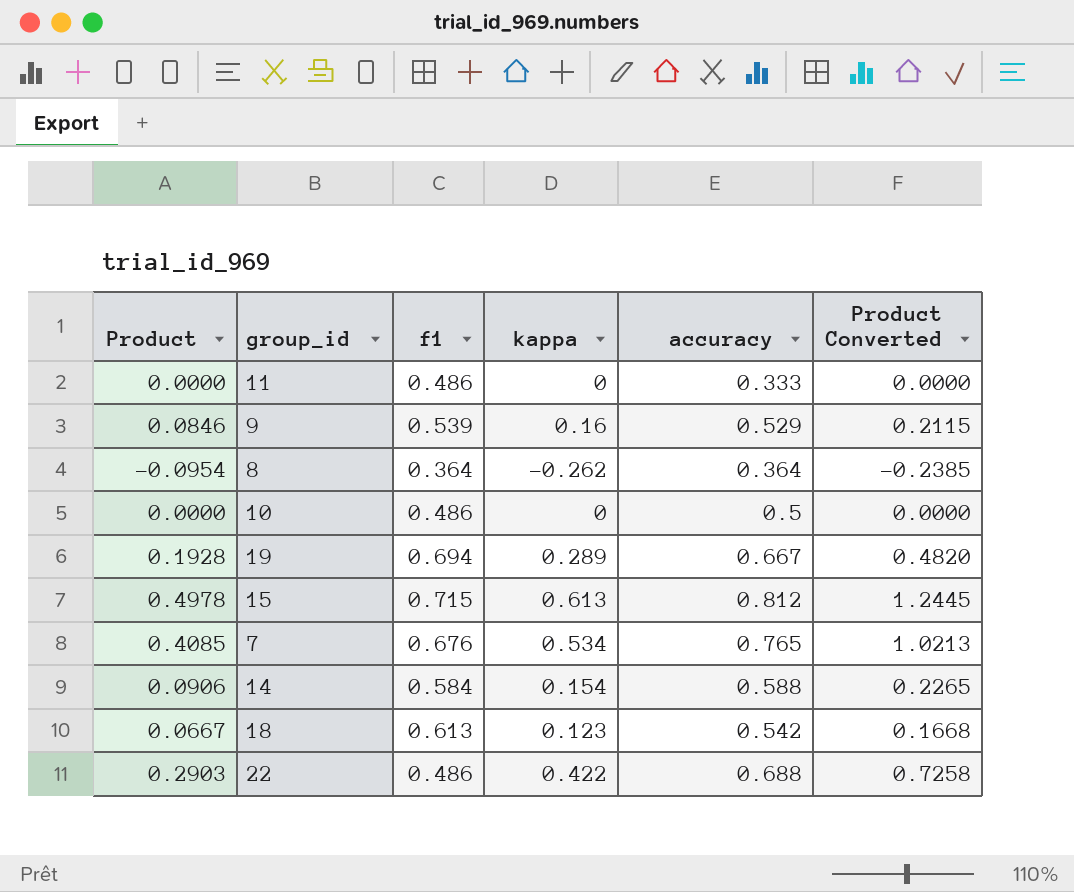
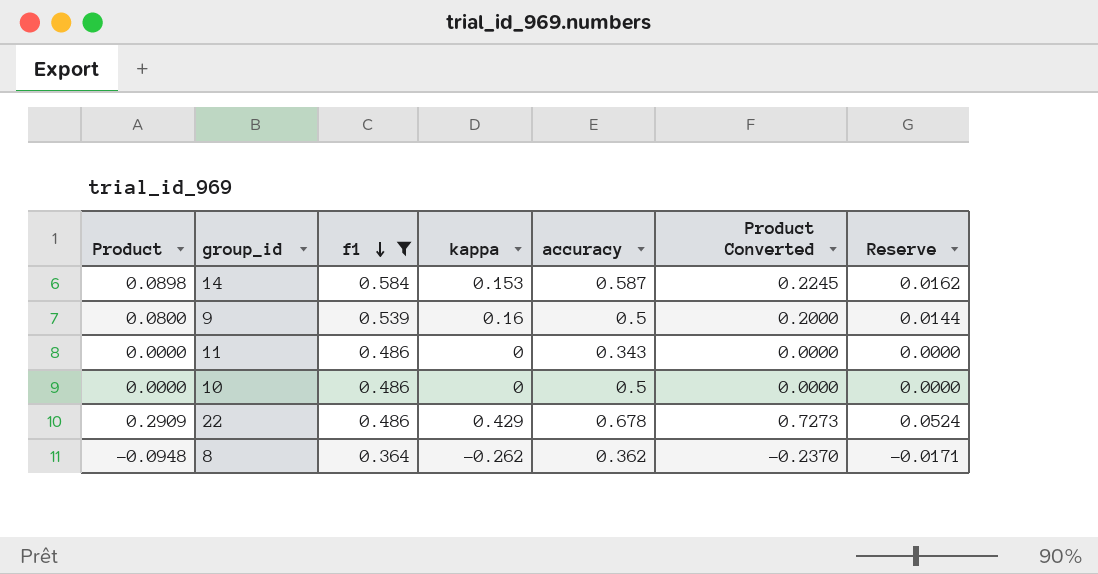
filter: none -> f1 <= 0.584
row order: none -> f1 descending
column Reserve | formula: none -> [Product] * 0.18
14 | Product: 0.0906 -> 0.0898
14 | kappa: 0.154 -> 0.153
14 | accuracy: 0.588 -> 0.587
14 | Product Converted: 0.2265 -> 0.2245
9 | Product: 0.0846 -> 0.0800
9 | accuracy: 0.529 -> 0.5
9 | Product Converted: 0.2115 -> 0.2000
11 | accuracy: 0.333 -> 0.343
22 | Product: 0.2903 -> 0.2909
22 | kappa: 0.422 -> 0.429
22 | accuracy: 0.688 -> 0.678
22 | Product Converted: 0.7258 -> 0.7273
8 | Product: -0.0954 -> -0.0948
8 | accuracy: 0.364 -> 0.362
8 | Product Converted: -0.2385 -> -0.2370

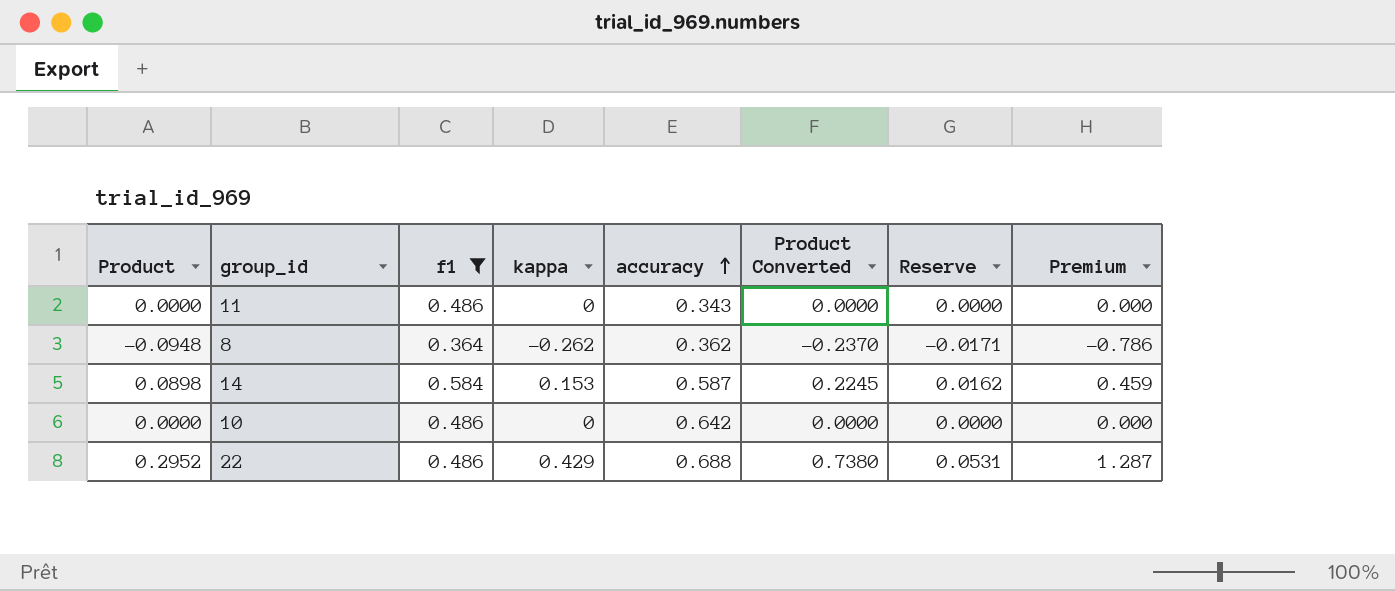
row order: f1 descending -> accuracy ascending
column Premium | formula: none -> [kappa] * 3
row 9: 0.0800 | 0.539 | 0.16 | 0.5 | 0.2000 | 0.0144 -> none
10 | accuracy: 0.5 -> 0.642
22 | Product: 0.2909 -> 0.2952
22 | accuracy: 0.678 -> 0.688
22 | Product Converted: 0.7273 -> 0.7380
22 | Reserve: 0.0524 -> 0.0531

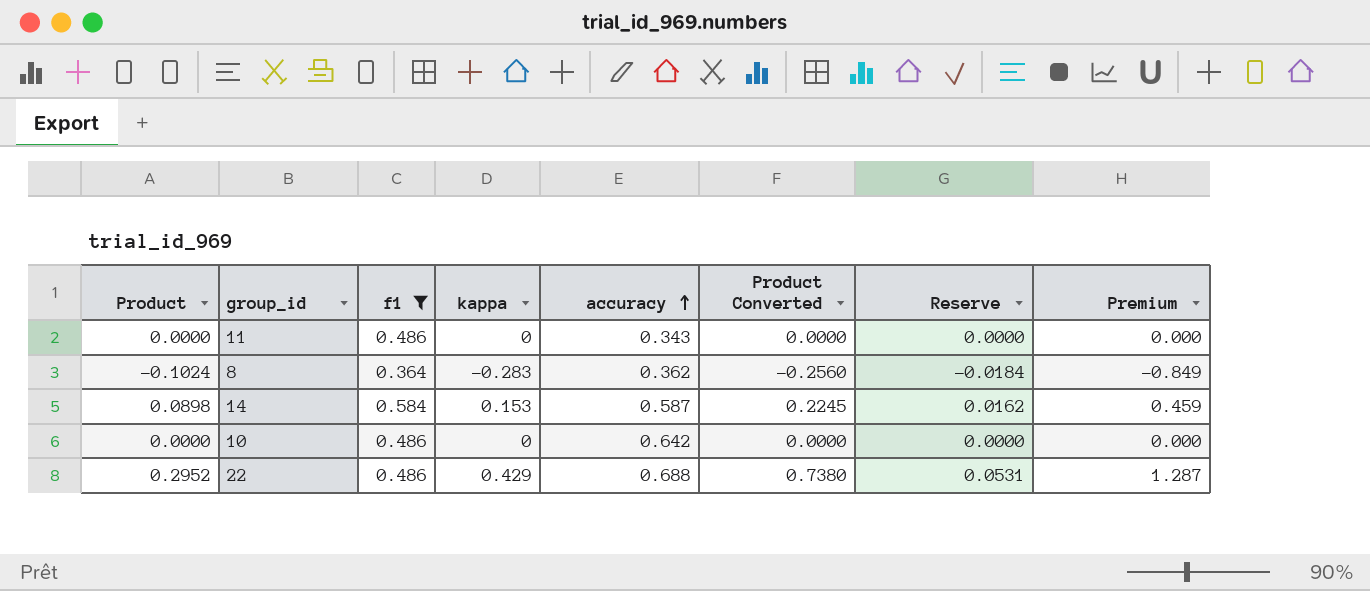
8 | Product: -0.0948 -> -0.1024
8 | kappa: -0.262 -> -0.283
8 | Product Converted: -0.2370 -> -0.2560
8 | Reserve: -0.0171 -> -0.0184
8 | Premium: -0.786 -> -0.849

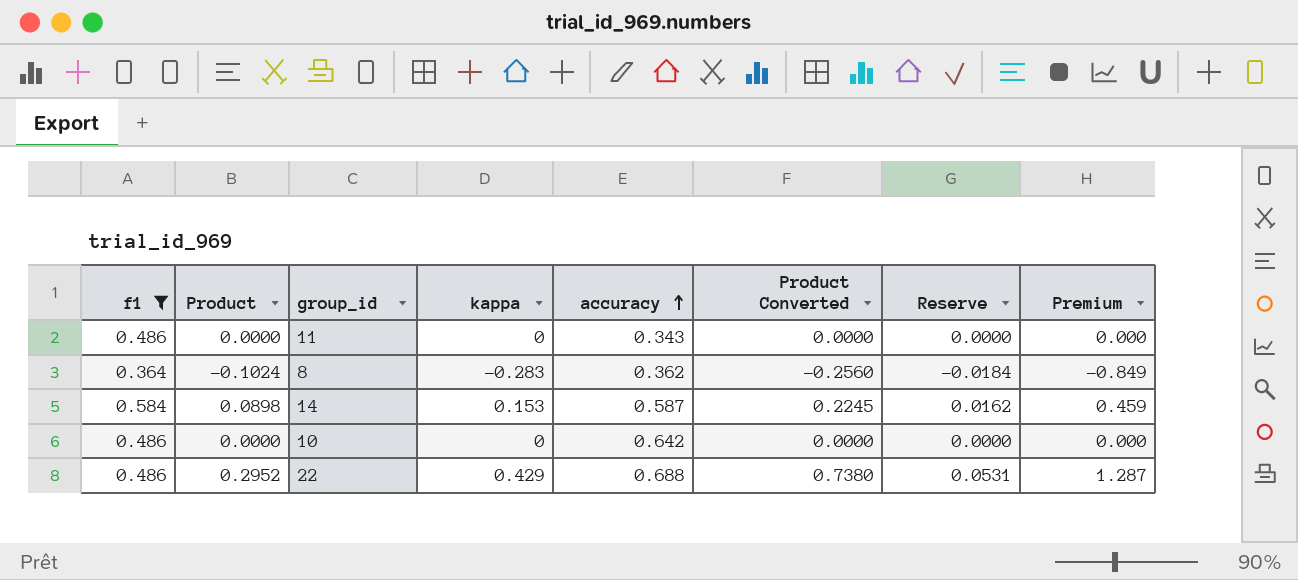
column f1 | position: 3 -> 1

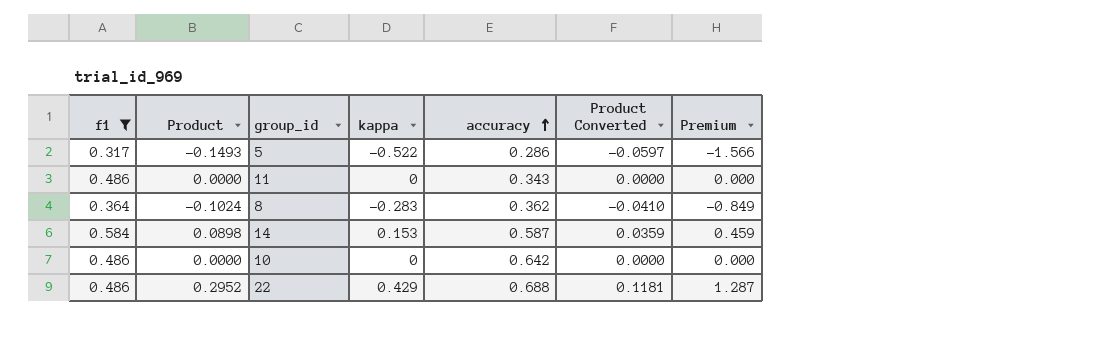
column Reserve | formula: [Product] * 0.18 -> none
column Product Converted | formula: [Product] * 2.5 -> [Product] * 0.4
row 5: none -> 0.317 | -0.1493 | -0.522 | 0.286 | -0.0597 | -1.566

